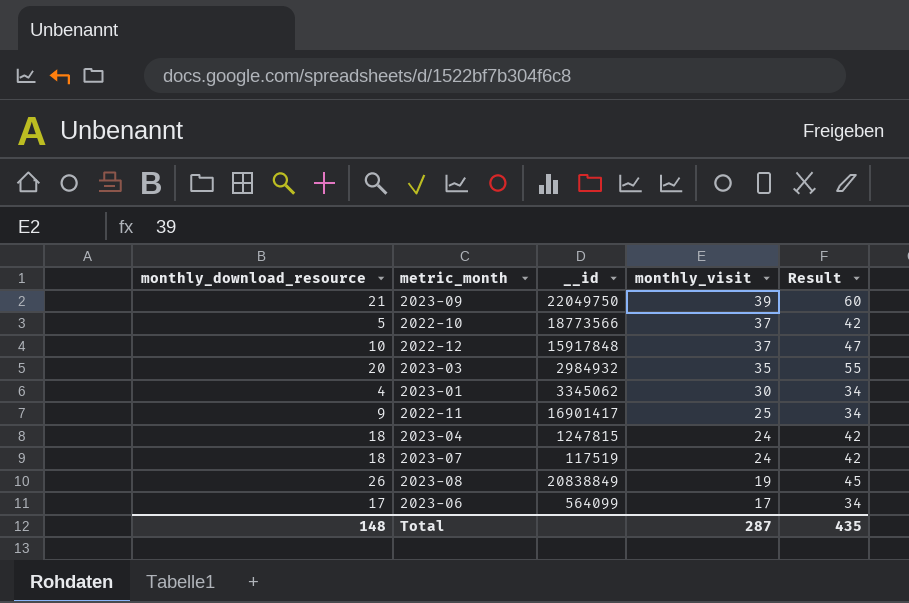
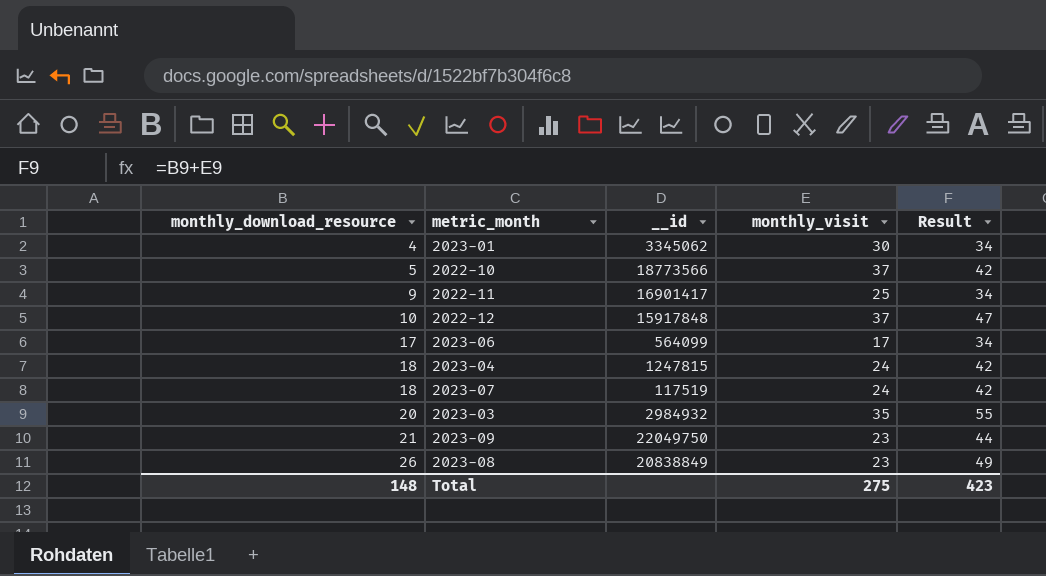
row order: monthly_visit descending -> monthly_download_resource ascending
2023-09 | monthly_visit: 39 -> 23
2023-09 | Result: 60 -> 44
2023-08 | monthly_visit: 19 -> 23
2023-08 | Result: 45 -> 49
Total | monthly_visit: 287 -> 275
Total | Result: 435 -> 423

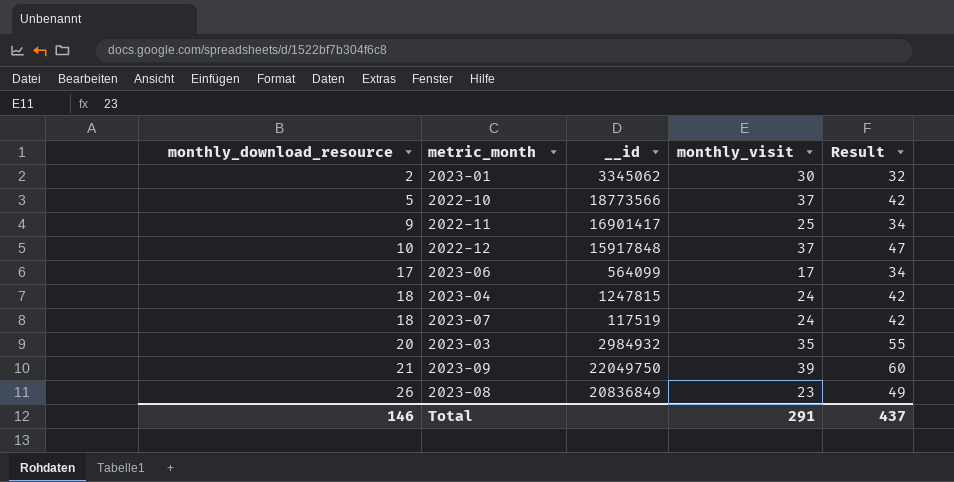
2023-01 | monthly_download_resource: 4 -> 2
2023-01 | Result: 34 -> 32
2023-09 | monthly_visit: 23 -> 39
2023-09 | Result: 44 -> 60
2023-08 | __id: 20838849 -> 20836849
Total | monthly_download_resource: 148 -> 146
Total | monthly_visit: 275 -> 291
Total | Result: 423 -> 437

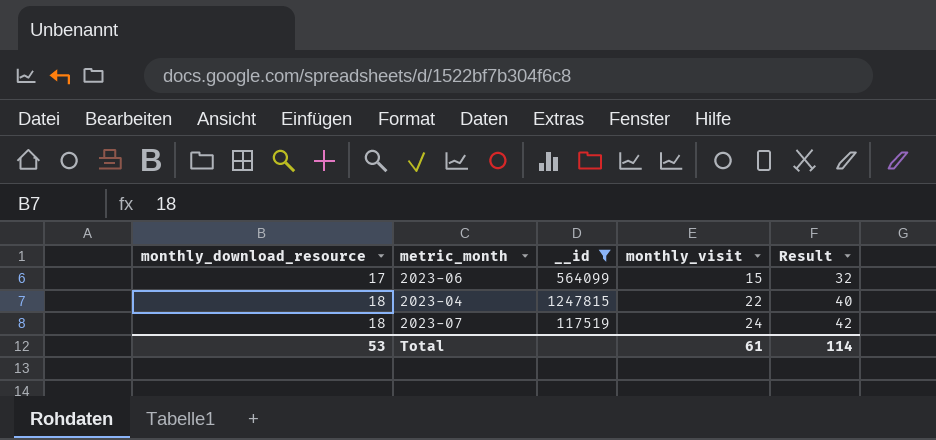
filter: none -> __id <= 1247815
2023-06 | monthly_visit: 17 -> 15
2023-06 | Result: 34 -> 32
2023-04 | monthly_visit: 24 -> 22
2023-04 | Result: 42 -> 40
Total | monthly_download_resource: 146 -> 53
Total | monthly_visit: 291 -> 61
Total | Result: 437 -> 114

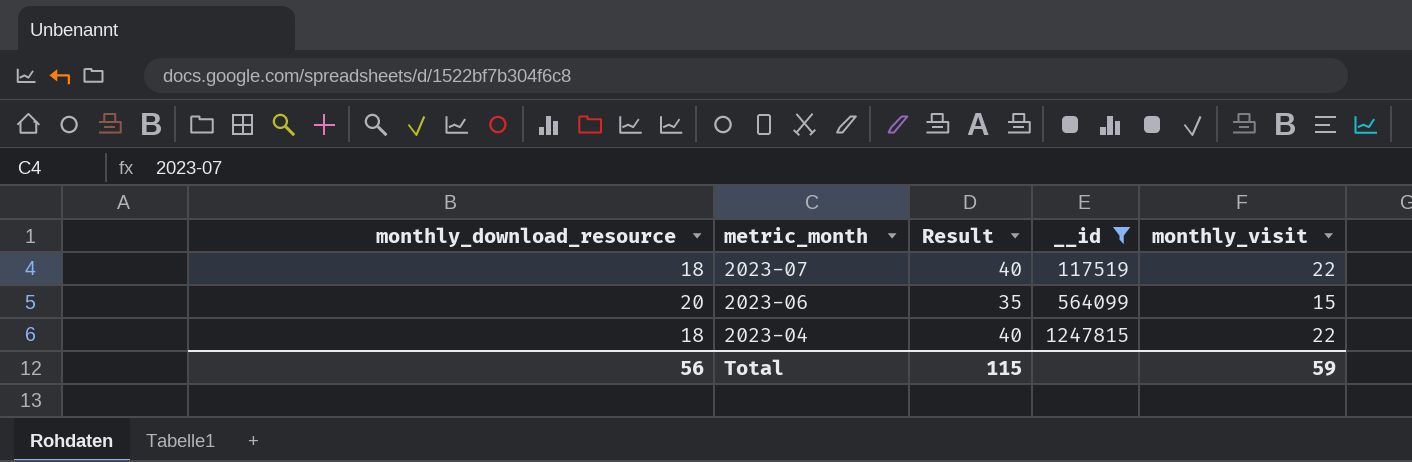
row order: monthly_download_resource ascending -> metric_month descending
column Result | position: 5 -> 3
2023-07 | Result: 42 -> 40
2023-07 | monthly_visit: 24 -> 22
2023-06 | monthly_download_resource: 17 -> 20
2023-06 | Result: 32 -> 35
Total | monthly_download_resource: 53 -> 56
Total | Result: 114 -> 115
Total | monthly_visit: 61 -> 59

